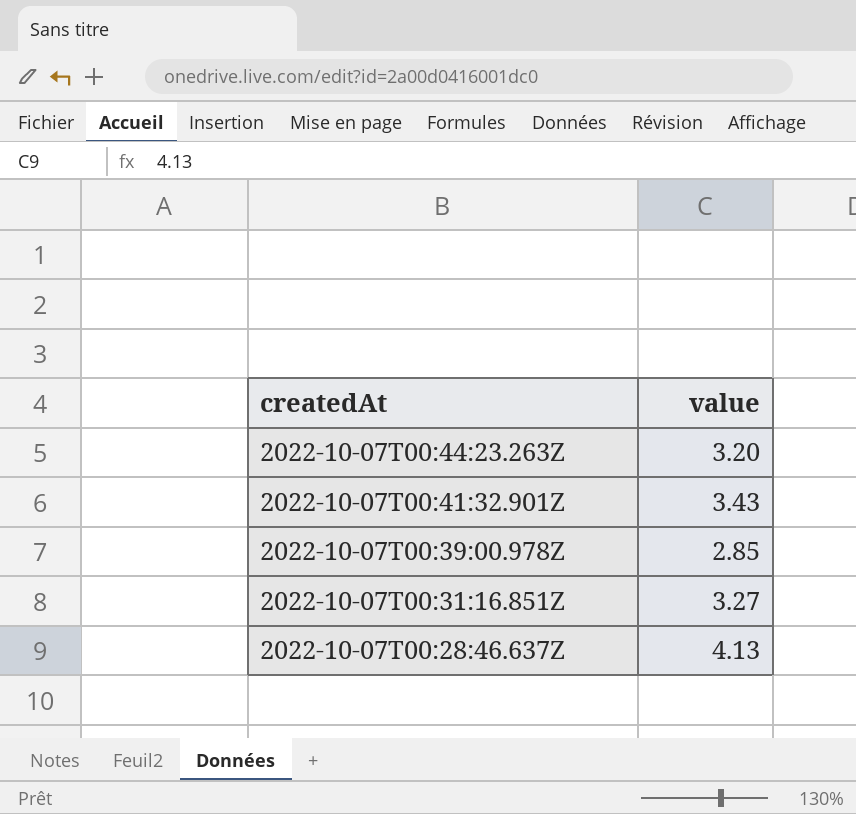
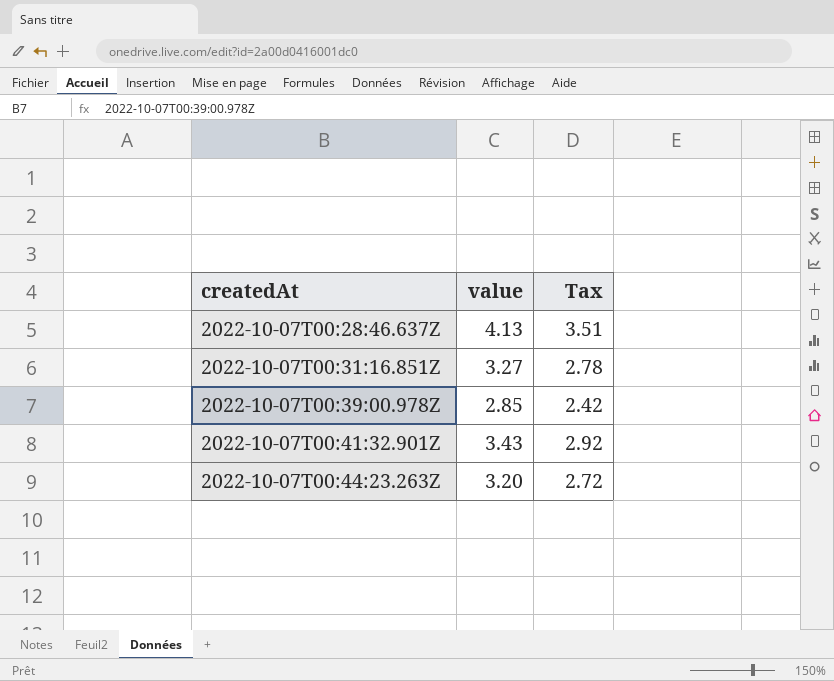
row order: createdAt descending -> createdAt ascending
column Tax | formula: none -> [value] * 0.85

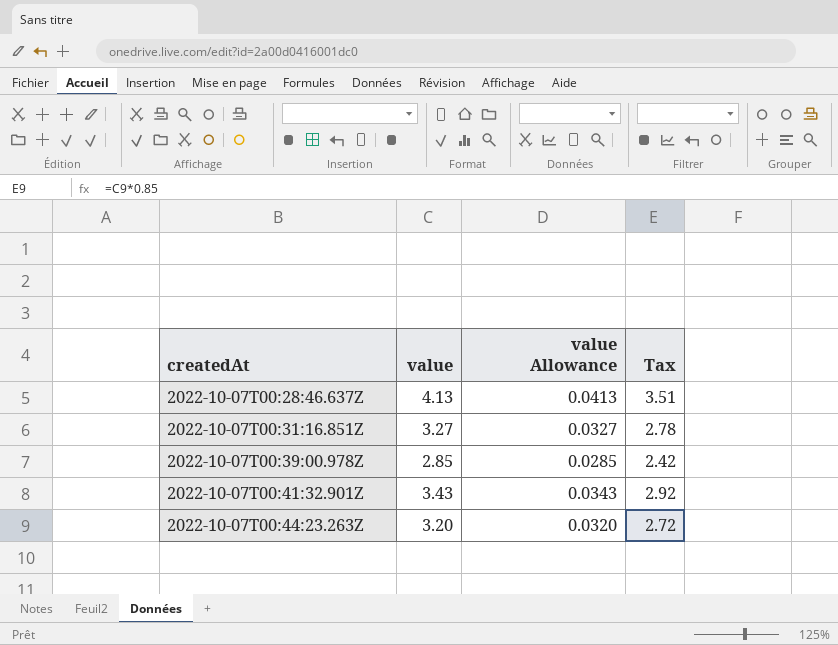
column value Allowance | formula: none -> [value] * 0.01

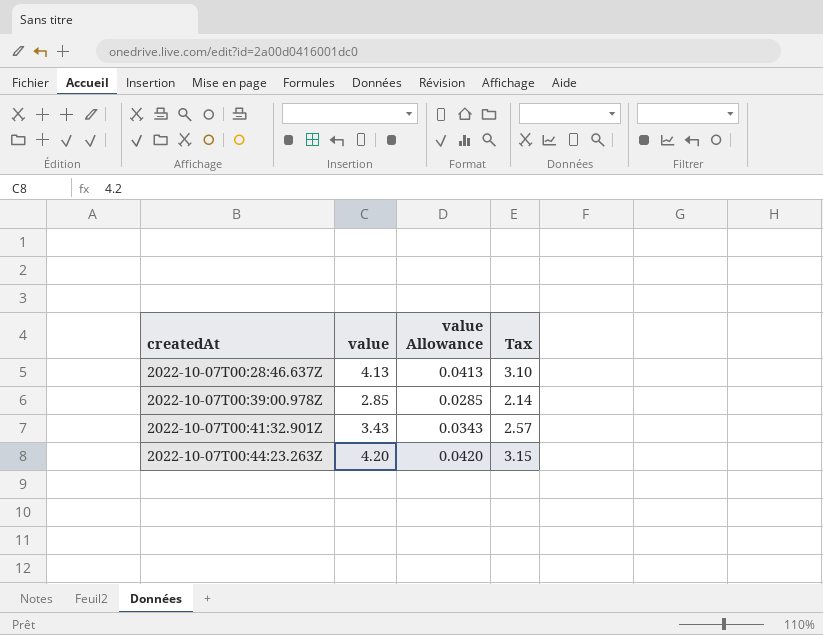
column Tax | formula: [value] * 0.85 -> [value] * 0.75
row 2022-10-07T00:31:16.851Z: 3.27 | 0.0327 | 2.78 -> none
2022-10-07T00:44:23.263Z | value: 3.20 -> 4.20
2022-10-07T00:44:23.263Z | value Allowance: 0.0320 -> 0.0420

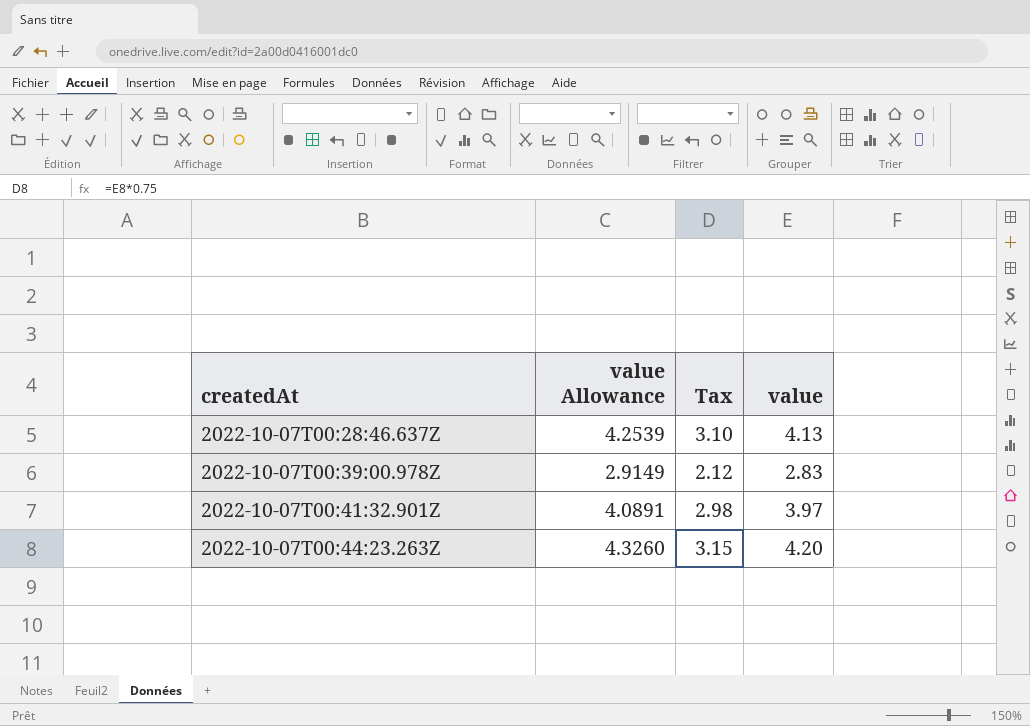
column value Allowance | formula: [value] * 0.01 -> [value] * 1.03
column value | position: 2 -> 4
2022-10-07T00:39:00.978Z | Tax: 2.14 -> 2.12
2022-10-07T00:39:00.978Z | value: 2.85 -> 2.83
2022-10-07T00:41:32.901Z | Tax: 2.57 -> 2.98
2022-10-07T00:41:32.901Z | value: 3.43 -> 3.97

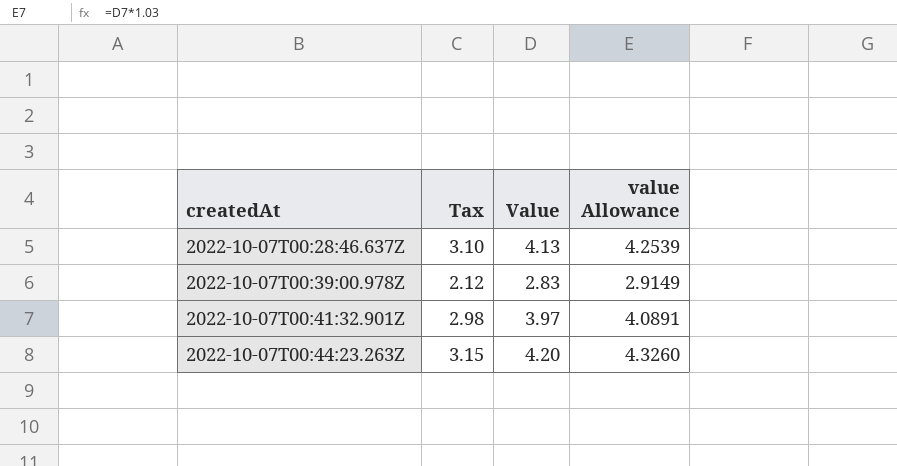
column name: value -> Value
column value Allowance | position: 2 -> 4

